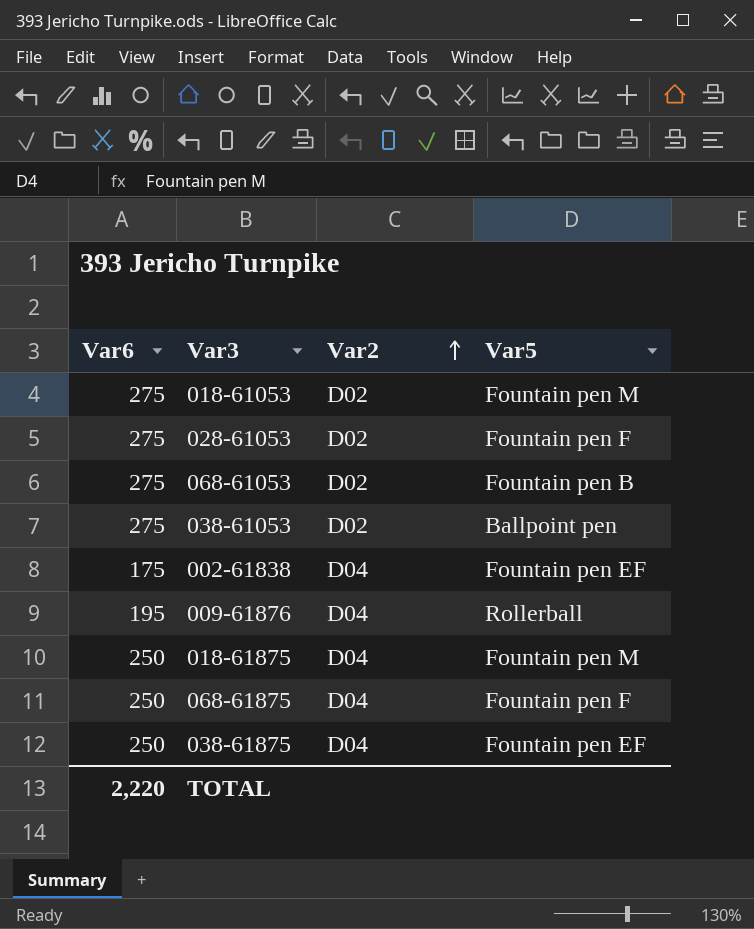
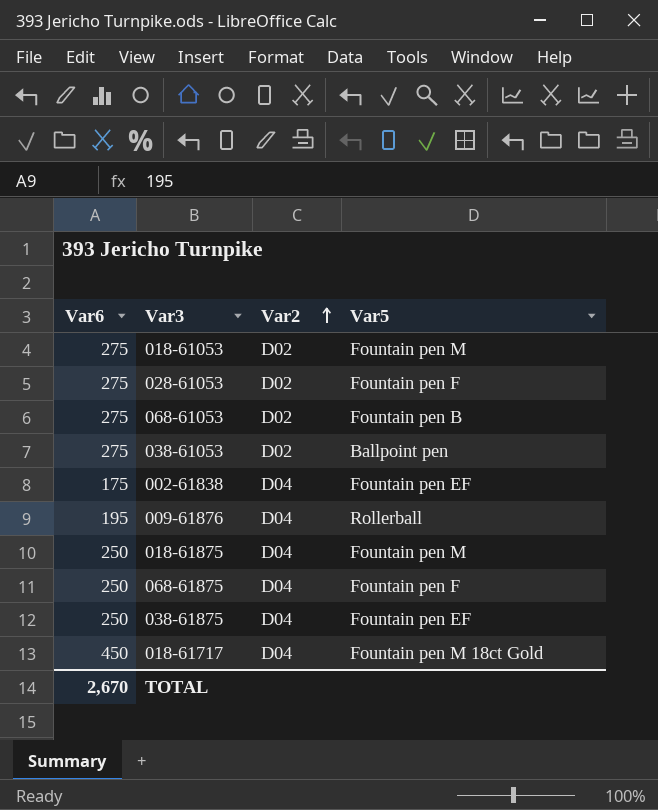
row 018-61717: none -> 450 | D04 | Fountain pen M 18ct Gold
TOTAL | Var6: 2,220 -> 2,670

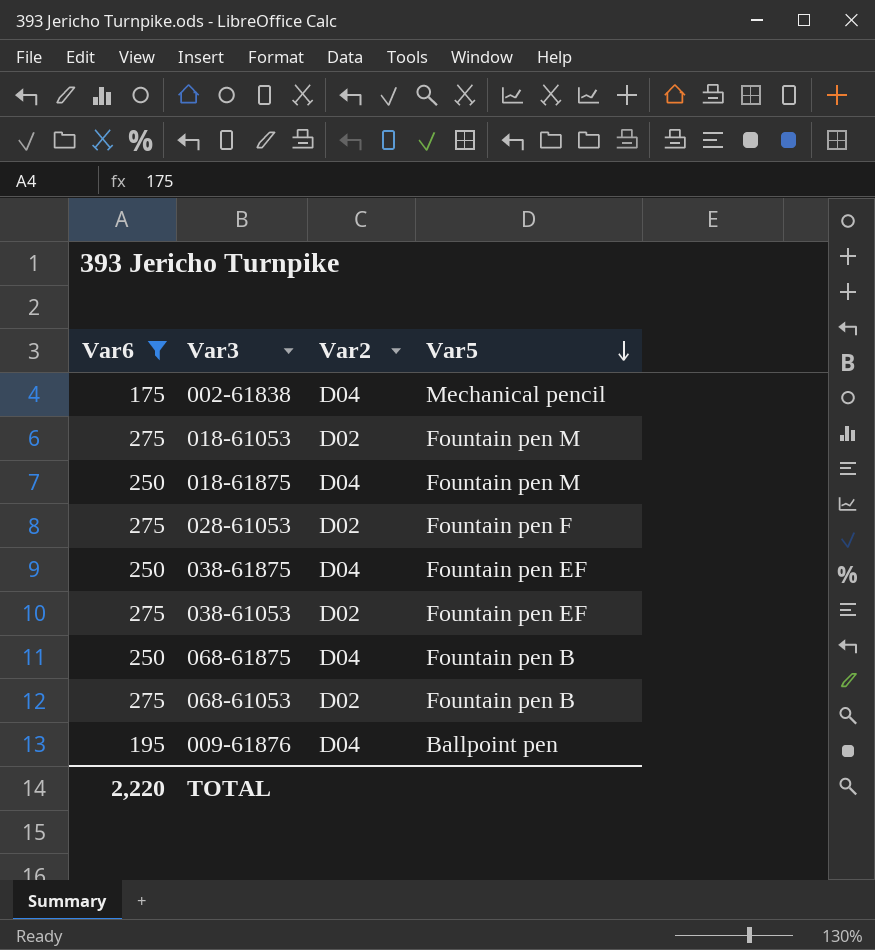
filter: none -> Var6 != 450
row order: Var2 ascending -> Var5 descending
002-61838 | Var5: Fountain pen EF -> Mechanical pencil
038-61053 | Var5: Ballpoint pen -> Fountain pen EF
068-61875 | Var5: Fountain pen F -> Fountain pen B
009-61876 | Var5: Rollerball -> Ballpoint pen
TOTAL | Var6: 2,670 -> 2,220

